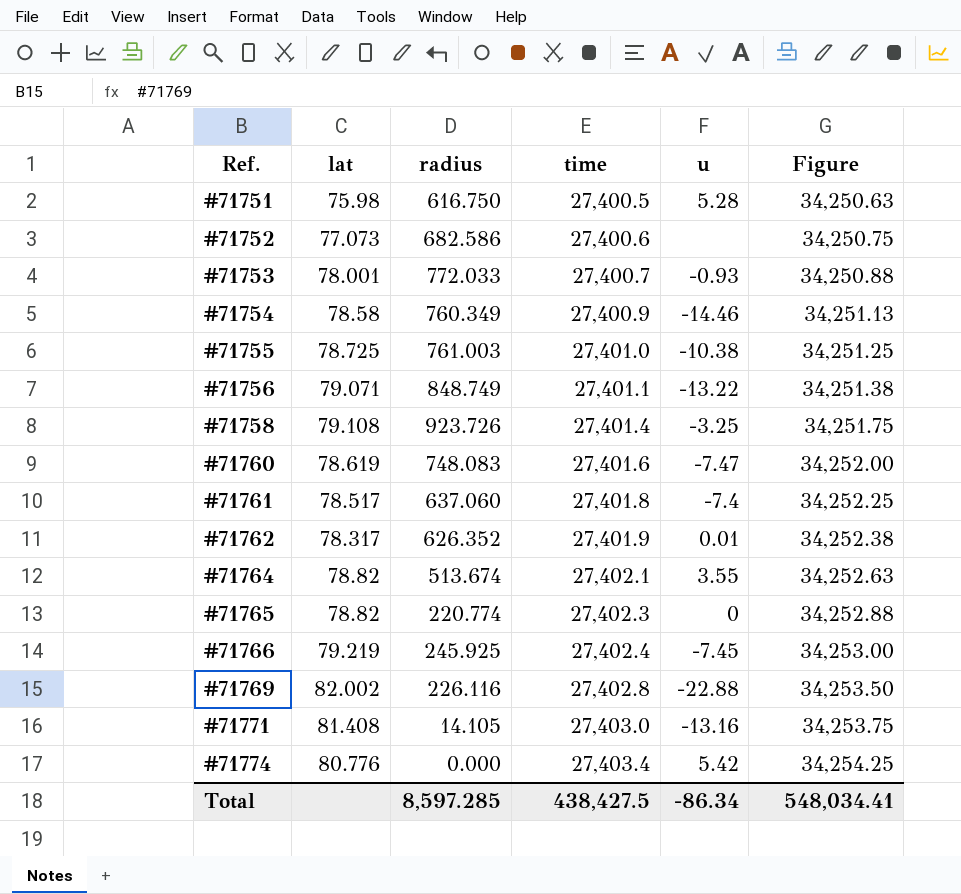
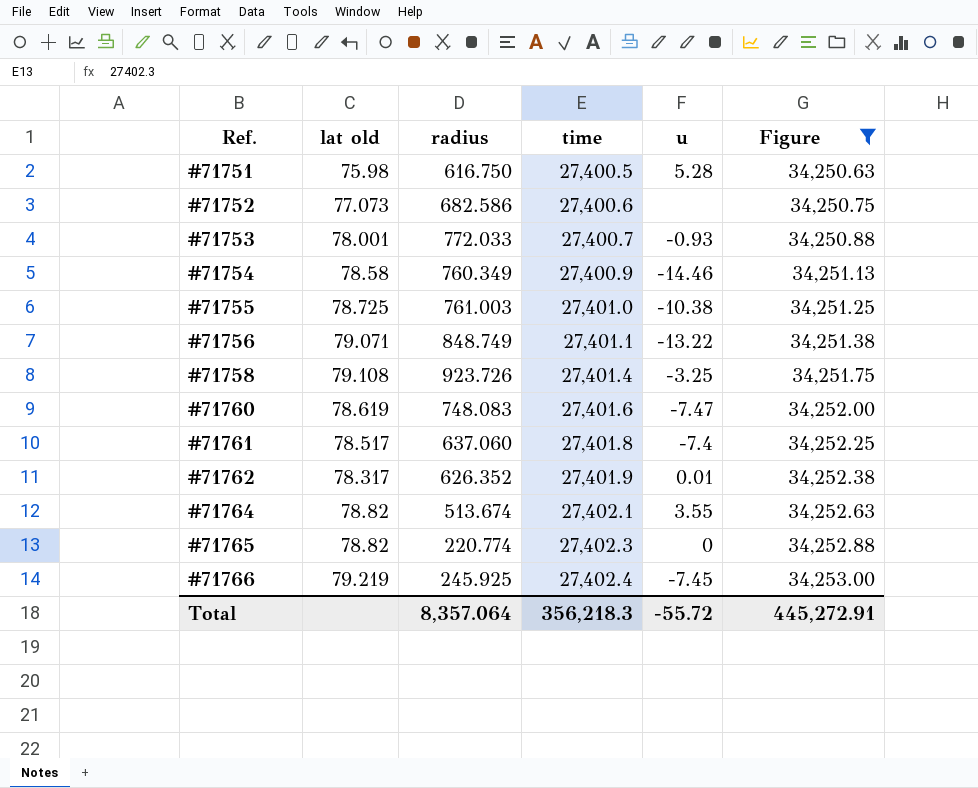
filter: none -> Figure <= 34,253.00
column name: lat -> lat old
Total | radius: 8,597.285 -> 8,357.064
Total | time: 438,427.5 -> 356,218.3
Total | u: -86.34 -> -55.72
Total | Figure: 548,034.41 -> 445,272.91

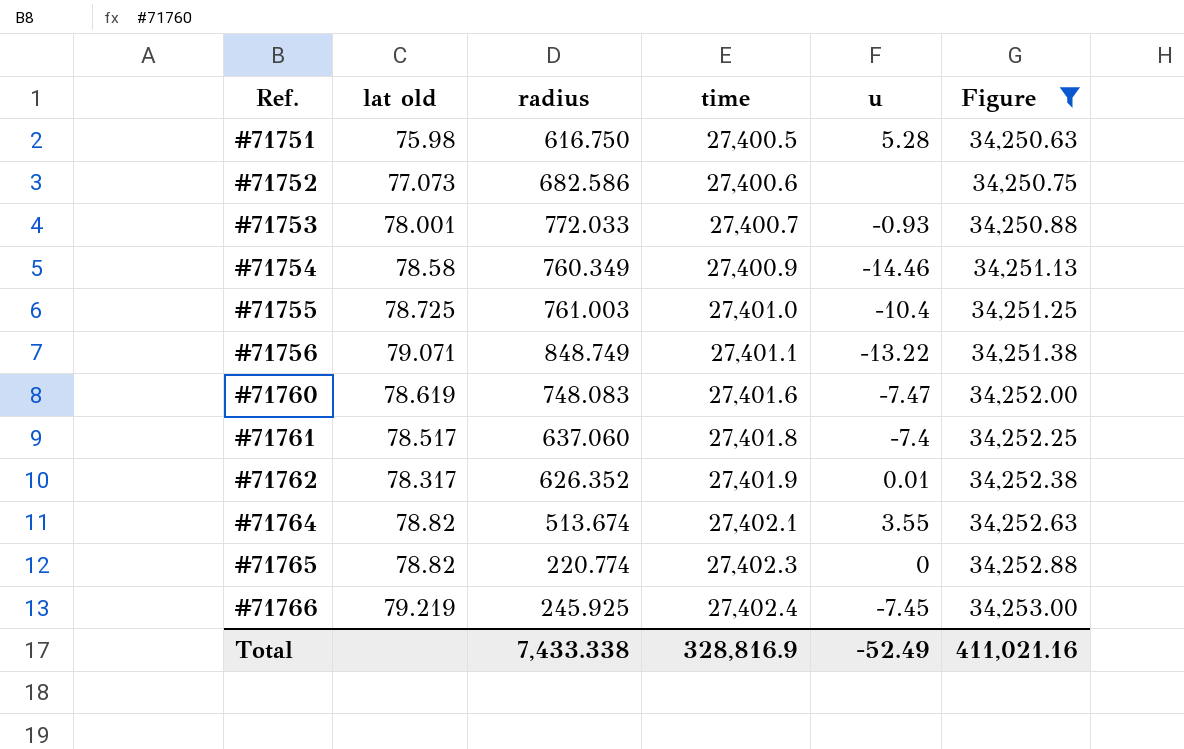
row #71758: 79.108 | 923.726 | 27,401.4 | -3.25 | 34,251.75 -> none
#71755 | u: -10.38 -> -10.4
Total | radius: 8,357.064 -> 7,433.338
Total | time: 356,218.3 -> 328,816.9
Total | u: -55.72 -> -52.49
Total | Figure: 445,272.91 -> 411,021.16

